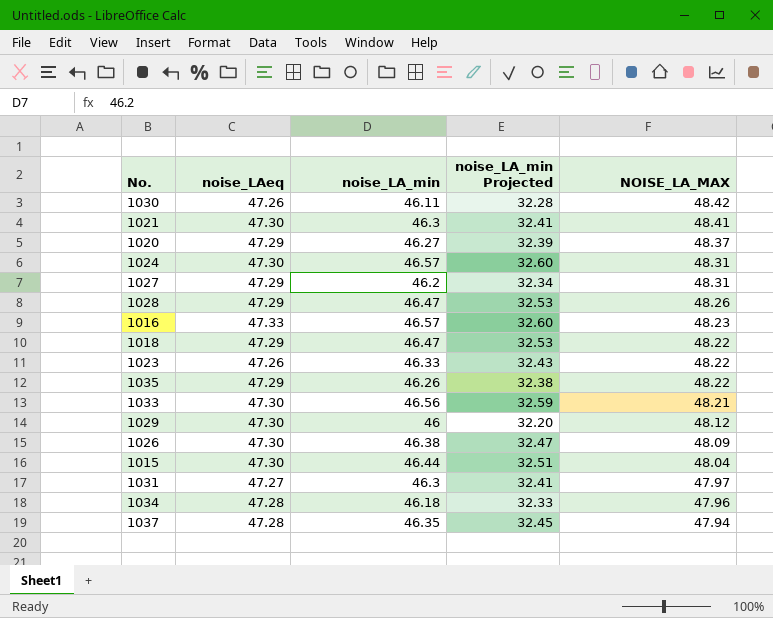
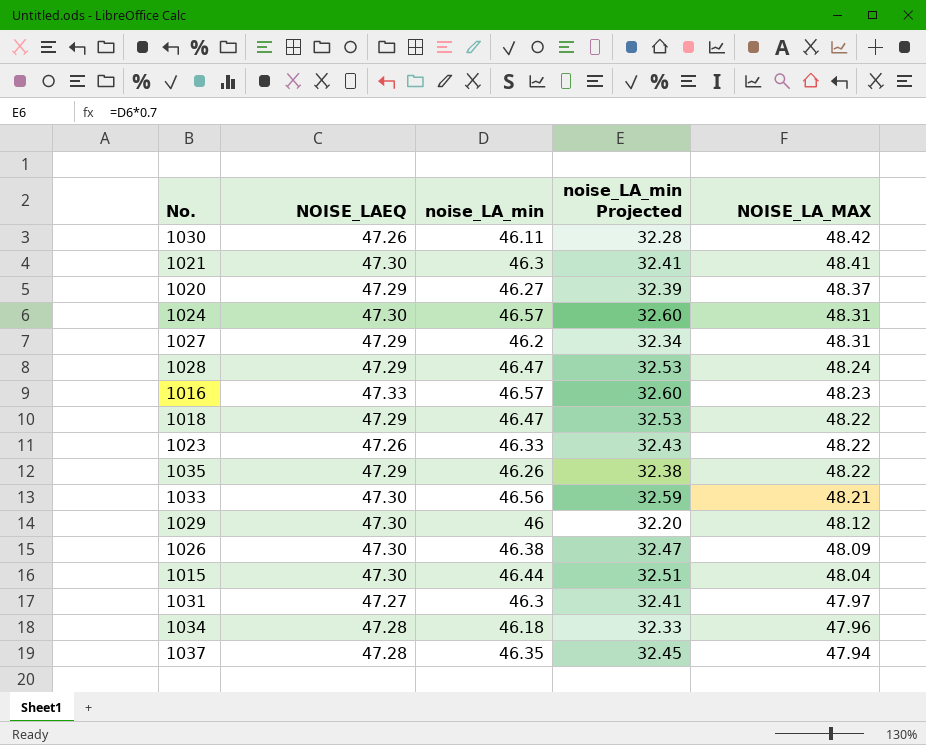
column name: noise_LAeq -> NOISE_LAEQ
1028 | NOISE_LA_MAX: 48.26 -> 48.24

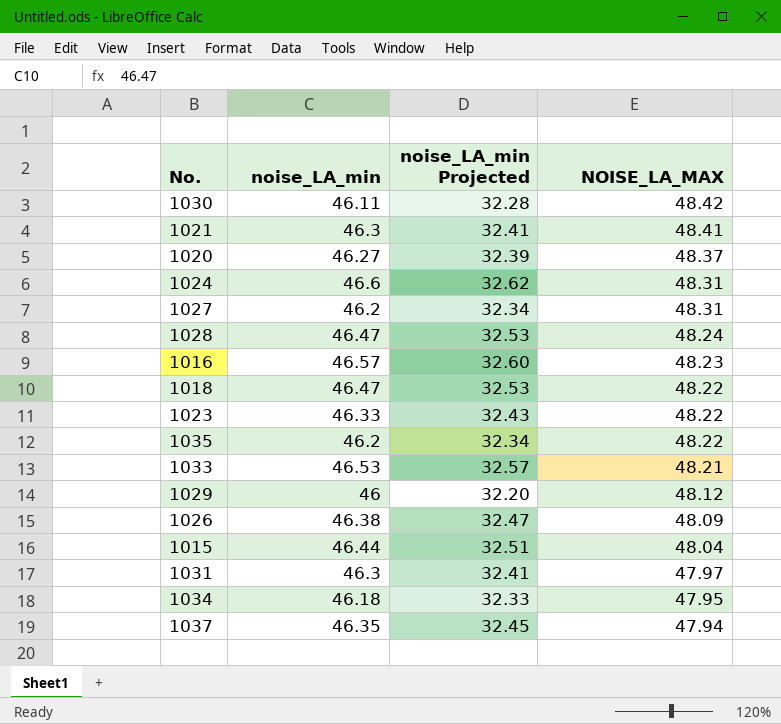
column NOISE_LAEQ | position: 2 -> none
1024 | noise_LA_min: 46.57 -> 46.6
1024 | noise_LA_min Projected: 32.60 -> 32.62
1035 | noise_LA_min: 46.26 -> 46.2
1035 | noise_LA_min Projected: 32.38 -> 32.34
1033 | noise_LA_min: 46.56 -> 46.53
1033 | noise_LA_min Projected: 32.59 -> 32.57
1034 | NOISE_LA_MAX: 47.96 -> 47.95

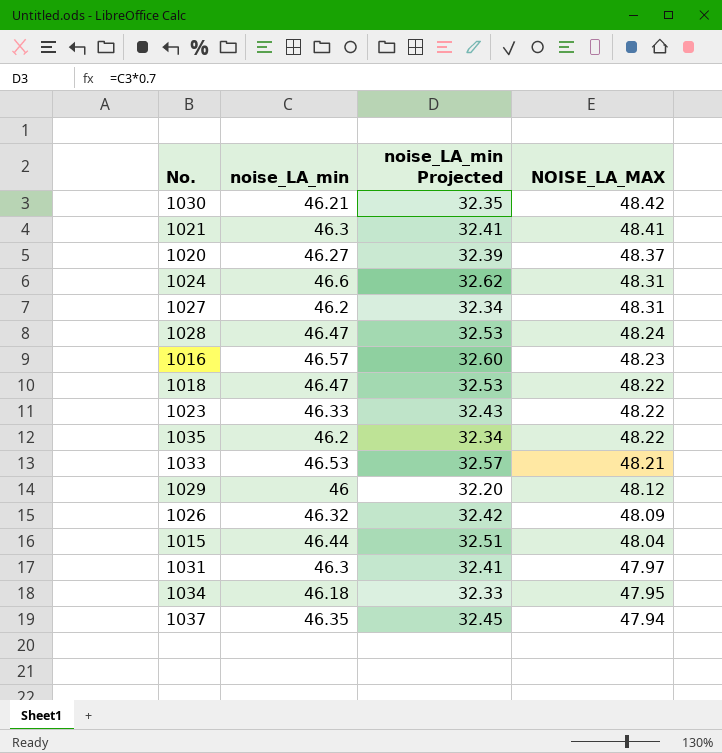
1030 | noise_LA_min: 46.11 -> 46.21
1030 | noise_LA_min Projected: 32.28 -> 32.35
1026 | noise_LA_min: 46.38 -> 46.32
1026 | noise_LA_min Projected: 32.47 -> 32.42

